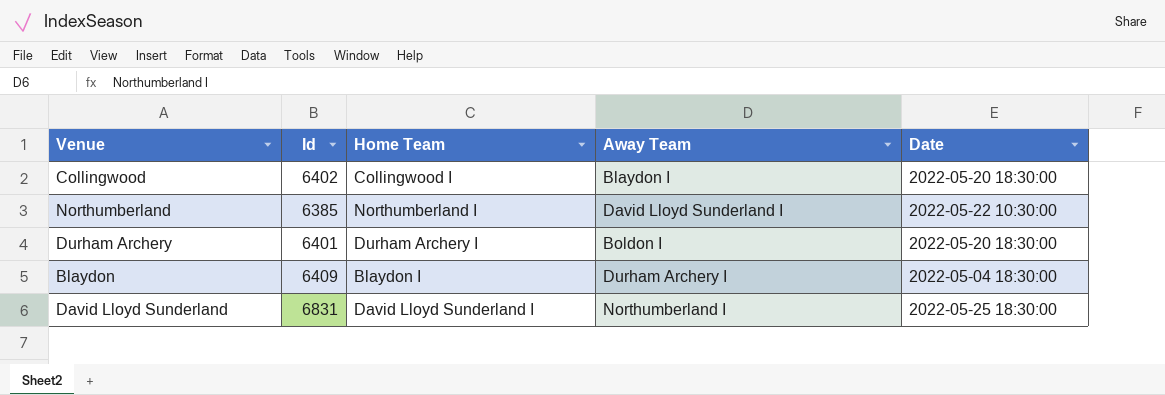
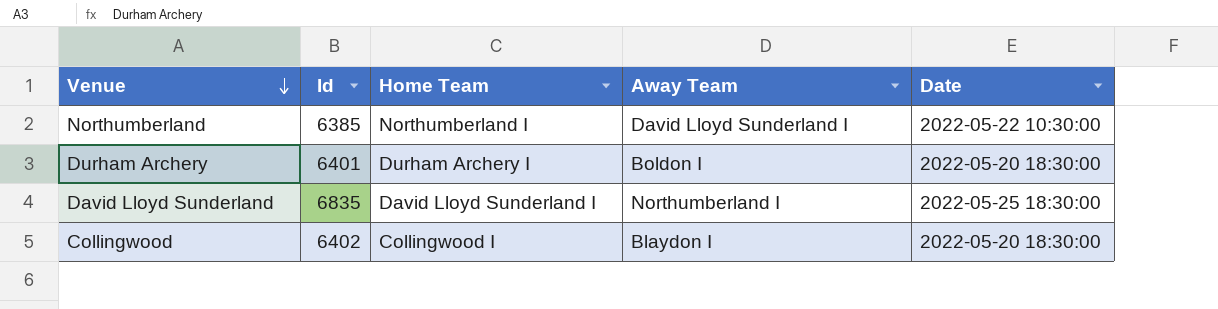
row order: none -> Venue descending
row Blaydon: 6409 | Blaydon I | Durham Archery I | 2022-05-04 18:30:00 -> none
David Lloyd Sunderland | Id: 6831 -> 6835

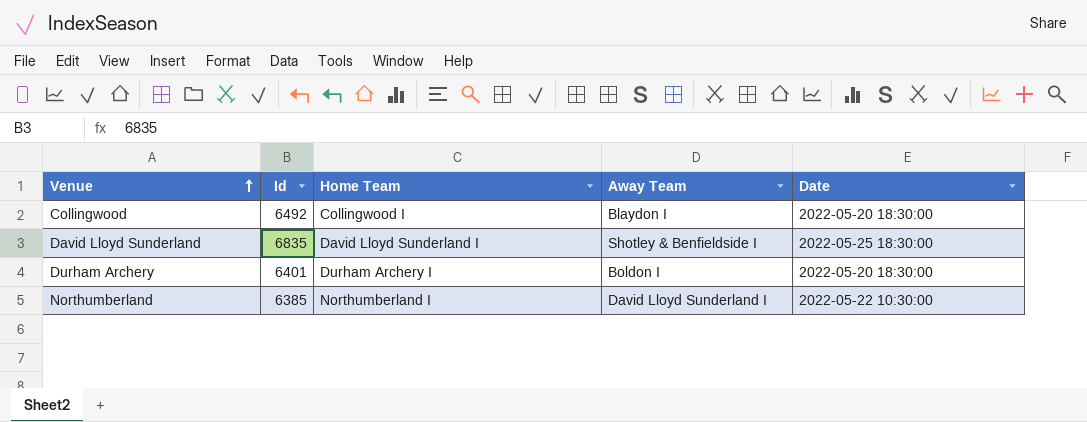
row order: Venue descending -> Venue ascending
Collingwood | Id: 6402 -> 6492
David Lloyd Sunderland | Away Team: Northumberland I -> Shotley & Benfieldside I

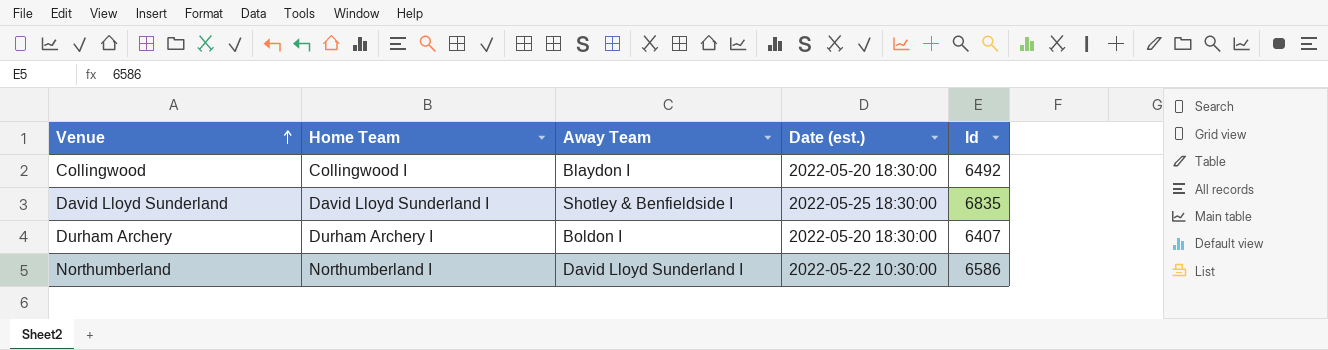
column name: Date -> Date (est.)
column Id | position: 2 -> 5
Durham Archery | Id: 6401 -> 6407
Northumberland | Id: 6385 -> 6586

